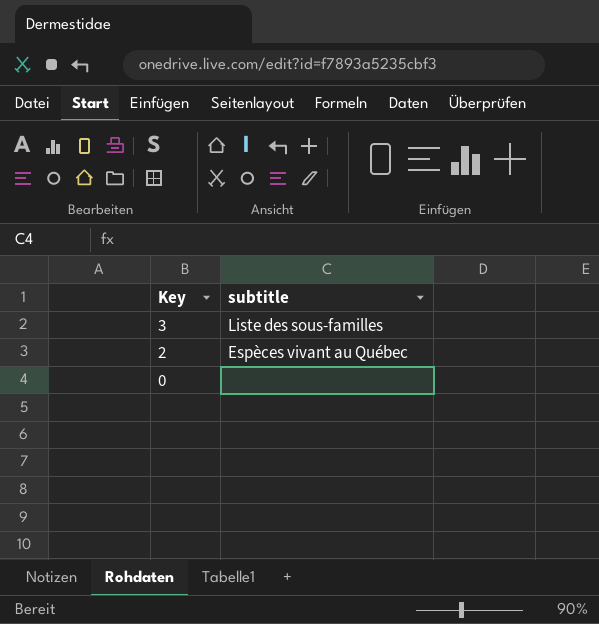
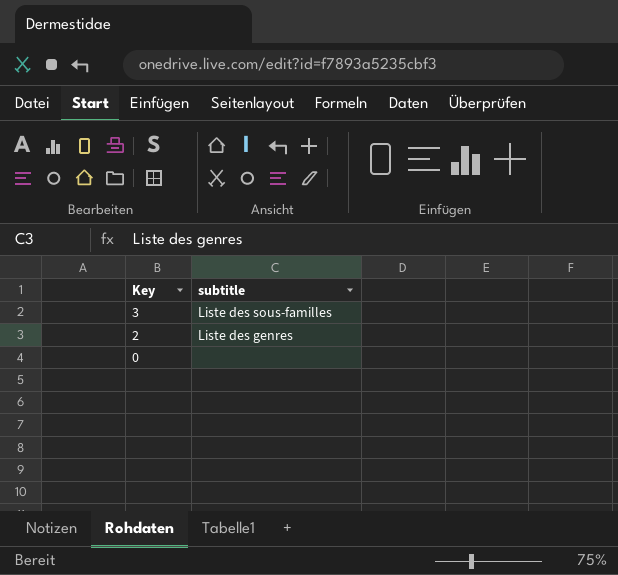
2 | subtitle: Espèces vivant au Québec -> Liste des genres

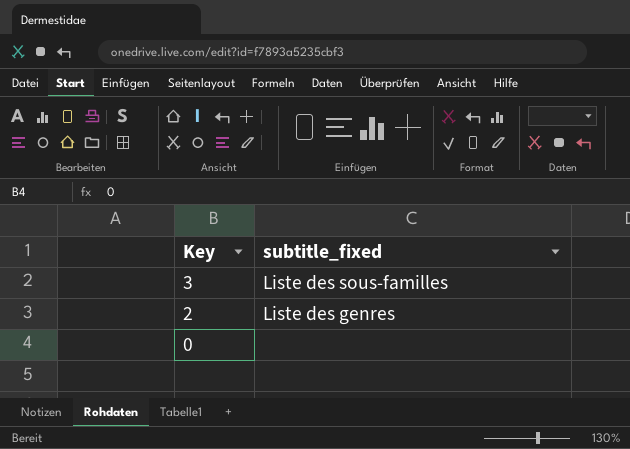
column name: subtitle -> subtitle_fixed

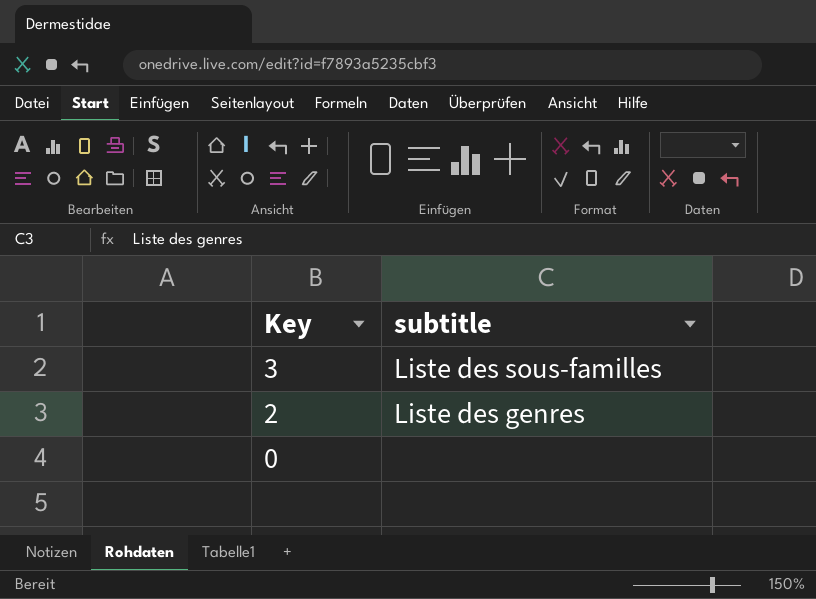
column name: subtitle_fixed -> subtitle

